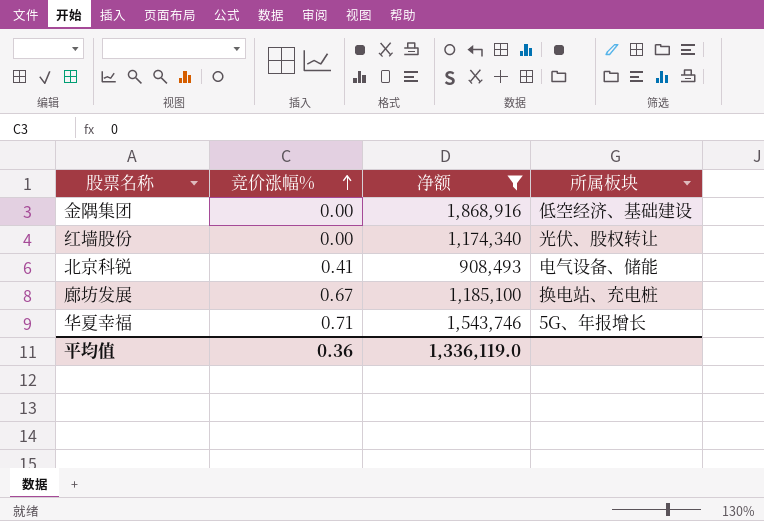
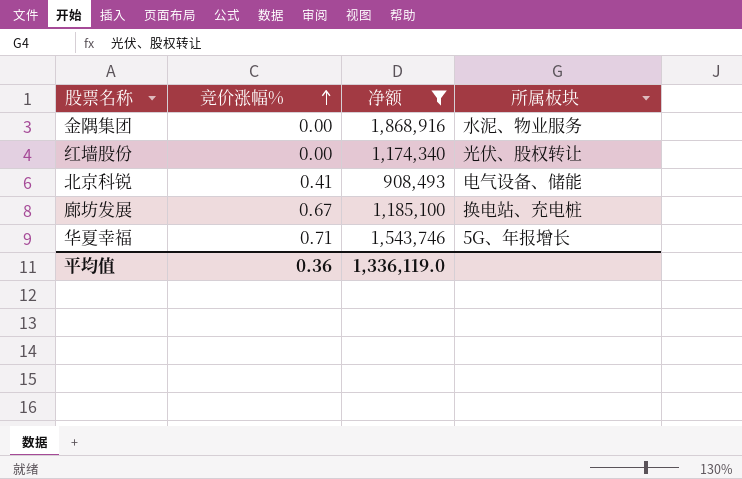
金隅集团 | 所属板块: 低空经济、基础建设 -> 水泥、物业服务

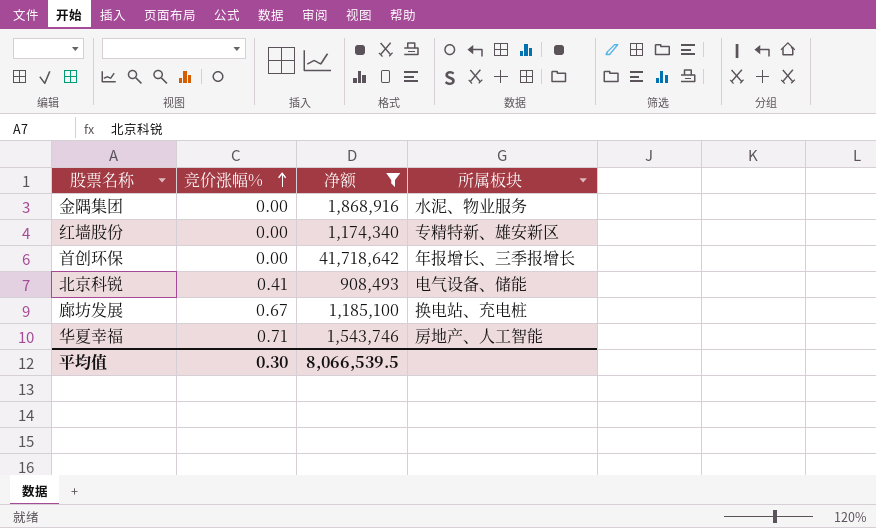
红墙股份 | 所属板块: 光伏、股权转让 -> 专精特新、雄安新区
row 首创环保: none -> 0.00 | 41,718,642 | 年报增长、三季报增长
华夏幸福 | 所属板块: 5G、年报增长 -> 房地产、人工智能
平均值 | 竞价涨幅%: 0.36 -> 0.30
平均值 | 净额: 1,336,119.0 -> 8,066,539.5

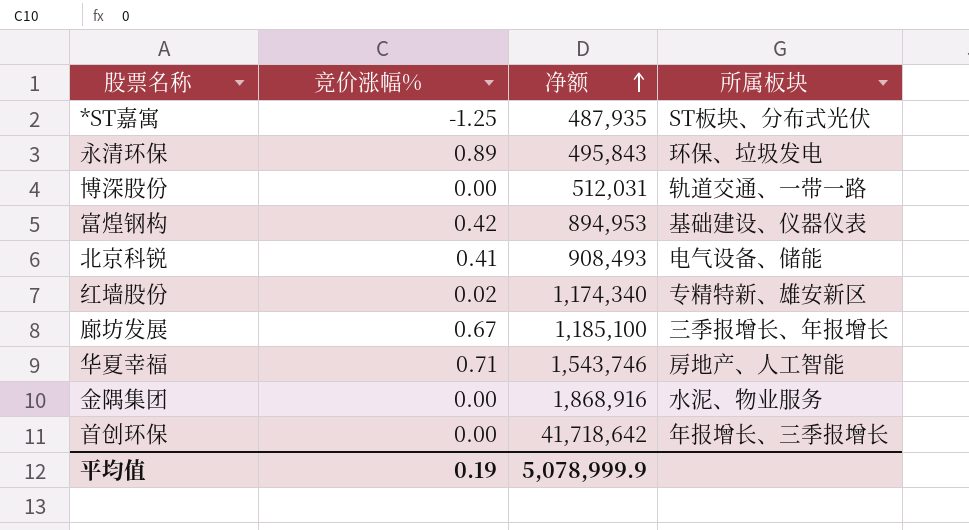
filter: 净额 >= 908,493 -> none
row order: 竞价涨幅% ascending -> 净额 ascending
红墙股份 | 竞价涨幅%: 0.00 -> 0.02
廊坊发展 | 所属板块: 换电站、充电桩 -> 三季报增长、年报增长
平均值 | 竞价涨幅%: 0.30 -> 0.19
平均值 | 净额: 8,066,539.5 -> 5,078,999.9

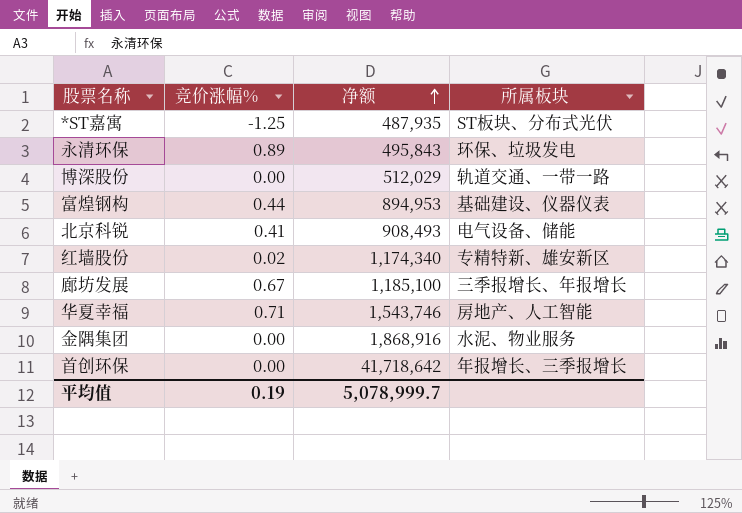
博深股份 | 净额: 512,031 -> 512,029
富煌钢构 | 竞价涨幅%: 0.42 -> 0.44
平均值 | 净额: 5,078,999.9 -> 5,078,999.7

